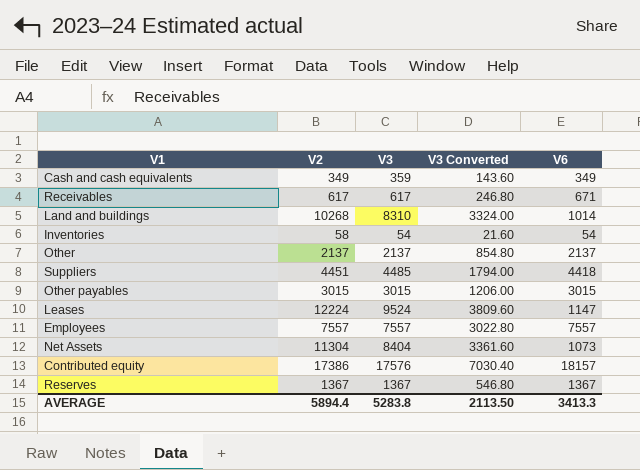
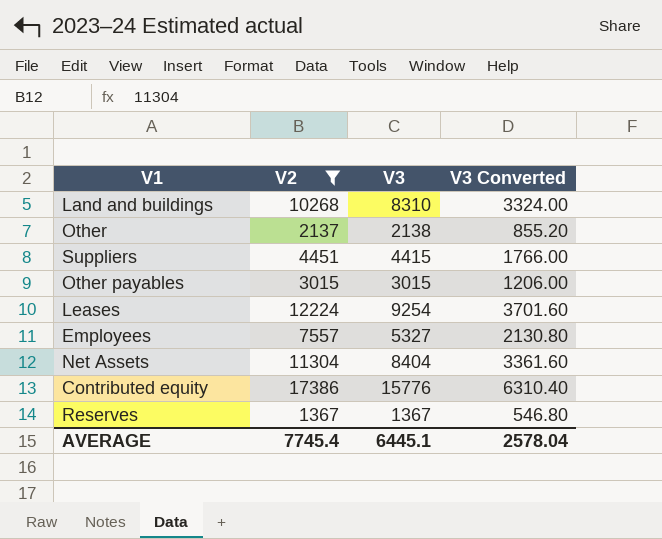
filter: none -> V2 >= 1367
column V6 | position: 5 -> none
Other | V3: 2137 -> 2138
Other | V3 Converted: 854.80 -> 855.20
Suppliers | V3: 4485 -> 4415
Suppliers | V3 Converted: 1794.00 -> 1766.00
Leases | V3: 9524 -> 9254
Leases | V3 Converted: 3809.60 -> 3701.60
Employees | V3: 7557 -> 5327
Employees | V3 Converted: 3022.80 -> 2130.80
Contributed equity | V3: 17576 -> 15776
Contributed equity | V3 Converted: 7030.40 -> 6310.40
AVERAGE | V2: 5894.4 -> 7745.4
AVERAGE | V3: 5283.8 -> 6445.1
AVERAGE | V3 Converted: 2113.50 -> 2578.04

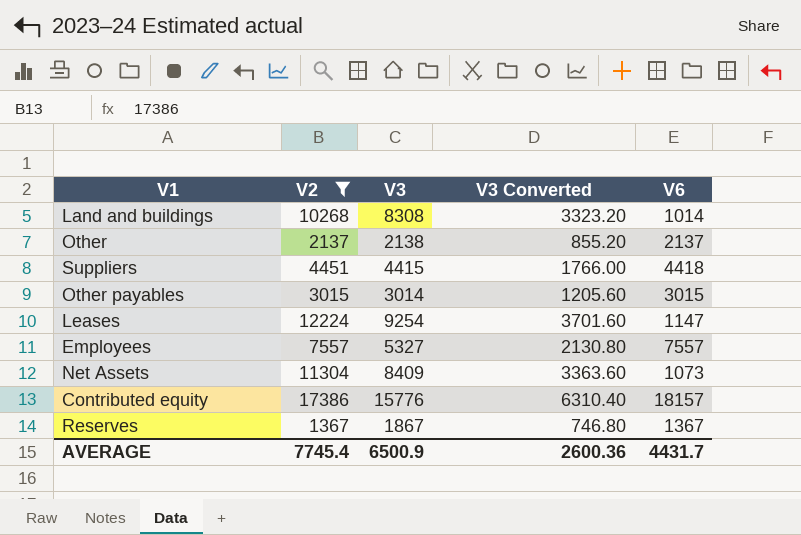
column V6 | position: none -> 5
Land and buildings | V3: 8310 -> 8308
Land and buildings | V3 Converted: 3324.00 -> 3323.20
Other payables | V3: 3015 -> 3014
Other payables | V3 Converted: 1206.00 -> 1205.60
Net Assets | V3: 8404 -> 8409
Net Assets | V3 Converted: 3361.60 -> 3363.60
Reserves | V3: 1367 -> 1867
Reserves | V3 Converted: 546.80 -> 746.80
AVERAGE | V3: 6445.1 -> 6500.9
AVERAGE | V3 Converted: 2578.04 -> 2600.36

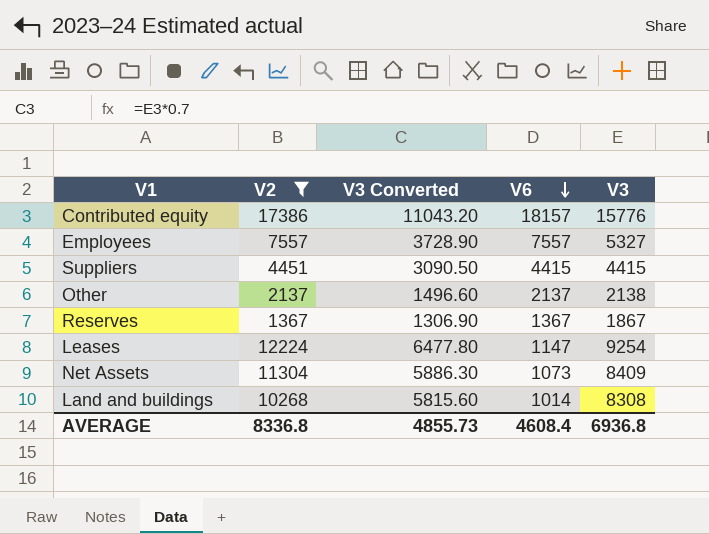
row order: none -> V6 descending
column V3 Converted | formula: [V3] * 0.4 -> [V3] * 0.7
column V3 | position: 3 -> 5
row Other payables: 3015 | 3014 | 1205.60 | 3015 -> none
Suppliers | V6: 4418 -> 4415
AVERAGE | V2: 7745.4 -> 8336.8
AVERAGE | V3 Converted: 2600.36 -> 4855.73
AVERAGE | V6: 4431.7 -> 4608.4
AVERAGE | V3: 6500.9 -> 6936.8

